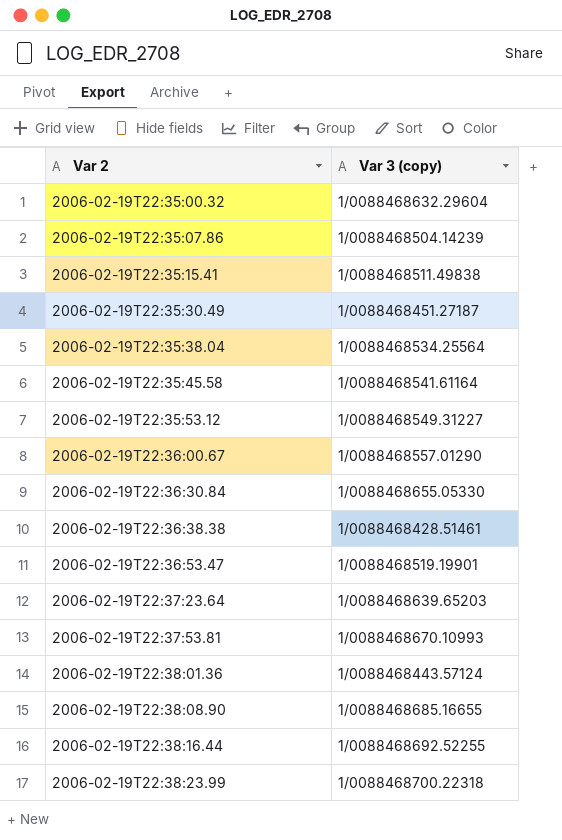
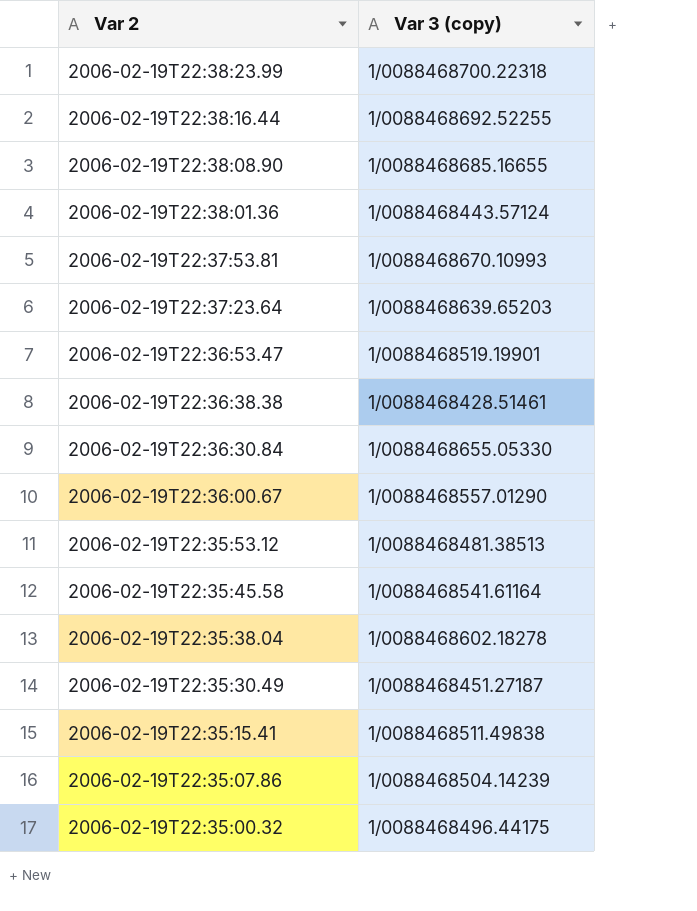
row order: Var 2 ascending -> Var 2 descending
2006-02-19T22:35:53.12 | Var 3 (copy): 1/0088468549.31227 -> 1/0088468481.38513
2006-02-19T22:35:38.04 | Var 3 (copy): 1/0088468534.25564 -> 1/0088468602.18278
2006-02-19T22:35:00.32 | Var 3 (copy): 1/0088468632.29604 -> 1/0088468496.44175

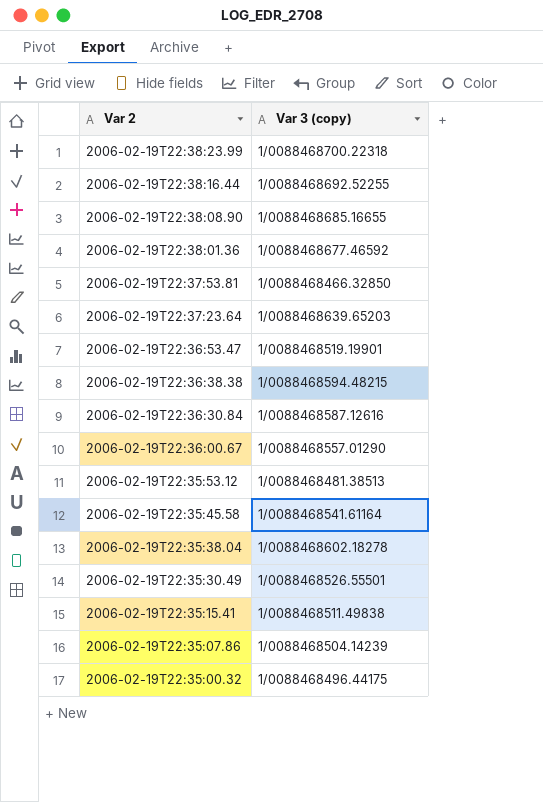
2006-02-19T22:38:01.36 | Var 3 (copy): 1/0088468443.57124 -> 1/0088468677.46592
2006-02-19T22:37:53.81 | Var 3 (copy): 1/0088468670.10993 -> 1/0088468466.32850
2006-02-19T22:36:38.38 | Var 3 (copy): 1/0088468428.51461 -> 1/0088468594.48215
2006-02-19T22:36:30.84 | Var 3 (copy): 1/0088468655.05330 -> 1/0088468587.12616
2006-02-19T22:35:30.49 | Var 3 (copy): 1/0088468451.27187 -> 1/0088468526.55501

